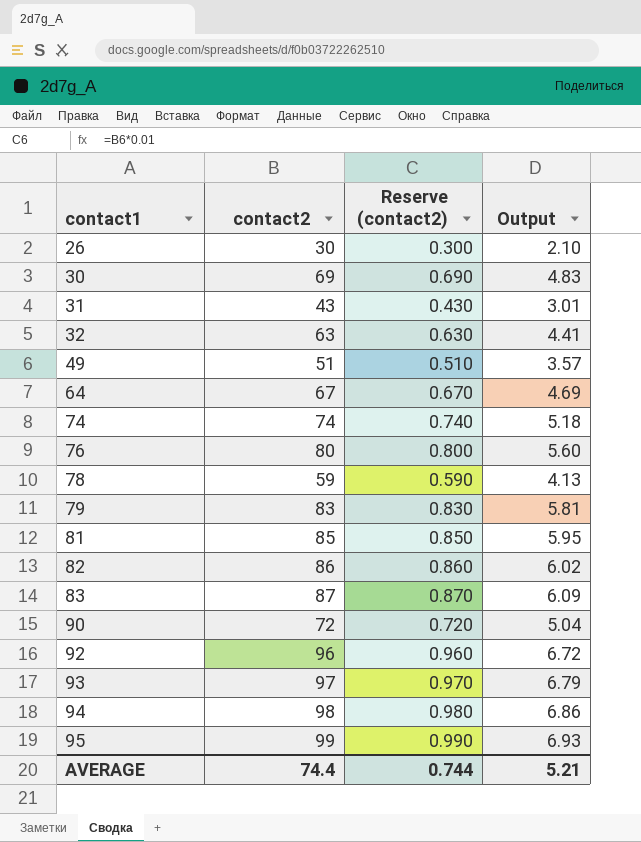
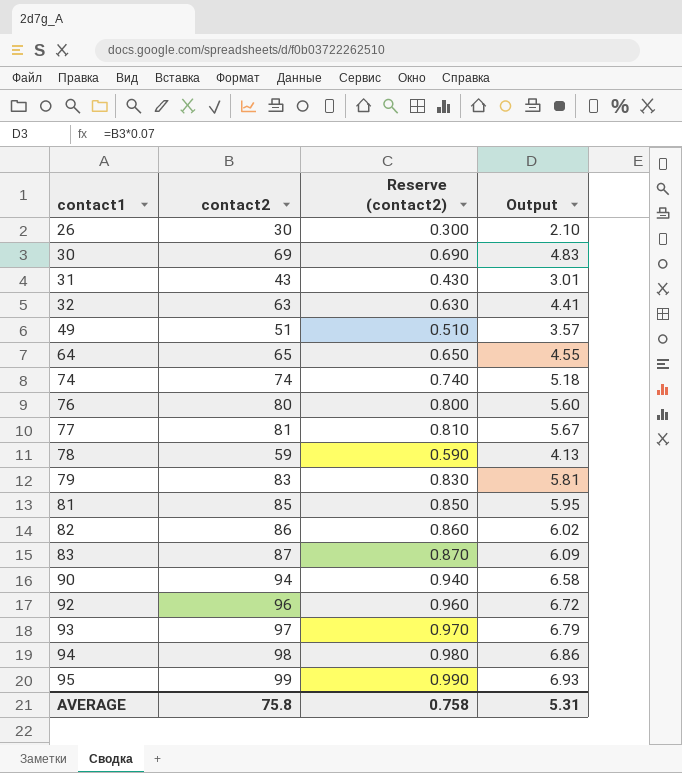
64 | contact2: 67 -> 65
64 | Reserve (contact2): 0.670 -> 0.650
64 | Output: 4.69 -> 4.55
row 77: none -> 81 | 0.810 | 5.67
90 | contact2: 72 -> 94
90 | Reserve (contact2): 0.720 -> 0.940
90 | Output: 5.04 -> 6.58
AVERAGE | contact2: 74.4 -> 75.8
AVERAGE | Reserve (contact2): 0.744 -> 0.758
AVERAGE | Output: 5.21 -> 5.31

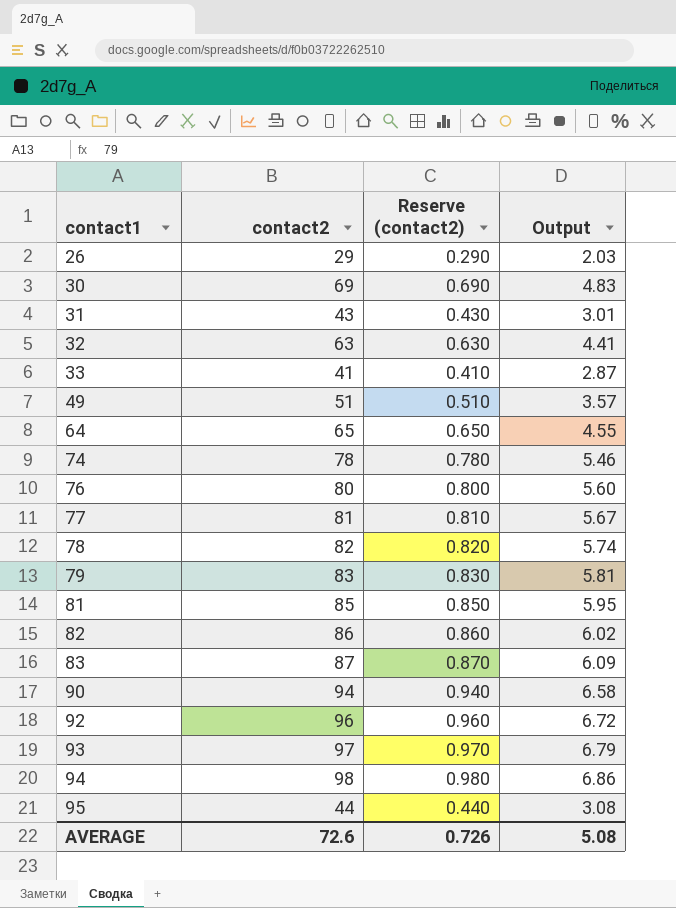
26 | contact2: 30 -> 29
26 | Reserve (contact2): 0.300 -> 0.290
26 | Output: 2.10 -> 2.03
row 33: none -> 41 | 0.410 | 2.87
74 | contact2: 74 -> 78
74 | Reserve (contact2): 0.740 -> 0.780
74 | Output: 5.18 -> 5.46
78 | contact2: 59 -> 82
78 | Reserve (contact2): 0.590 -> 0.820
78 | Output: 4.13 -> 5.74
95 | contact2: 99 -> 44
95 | Reserve (contact2): 0.990 -> 0.440
95 | Output: 6.93 -> 3.08
AVERAGE | contact2: 75.8 -> 72.6
AVERAGE | Reserve (contact2): 0.758 -> 0.726
AVERAGE | Output: 5.31 -> 5.08

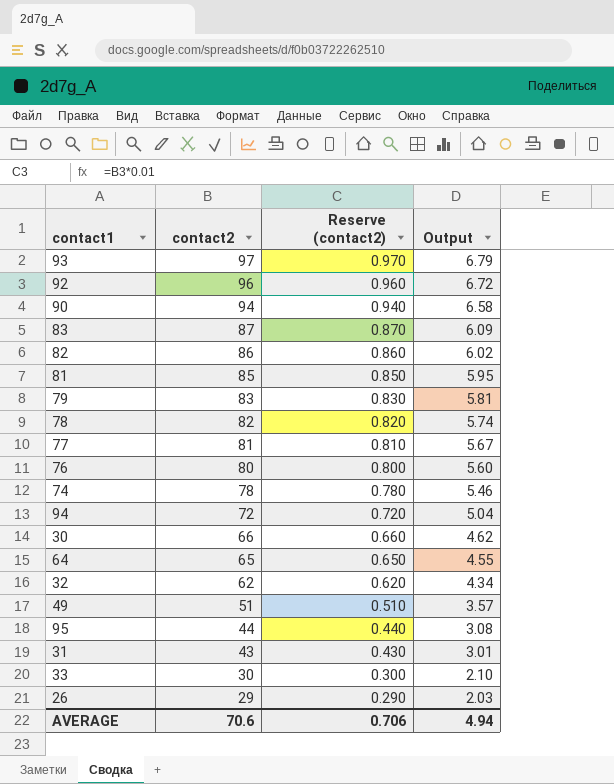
row order: contact1 ascending -> contact2 descending
94 | contact2: 98 -> 72
94 | Reserve (contact2): 0.980 -> 0.720
94 | Output: 6.86 -> 5.04
30 | contact2: 69 -> 66
30 | Reserve (contact2): 0.690 -> 0.660
30 | Output: 4.83 -> 4.62
32 | contact2: 63 -> 62
32 | Reserve (contact2): 0.630 -> 0.620
32 | Output: 4.41 -> 4.34
33 | contact2: 41 -> 30
33 | Reserve (contact2): 0.410 -> 0.300
33 | Output: 2.87 -> 2.10
AVERAGE | contact2: 72.6 -> 70.6
AVERAGE | Reserve (contact2): 0.726 -> 0.706
AVERAGE | Output: 5.08 -> 4.94

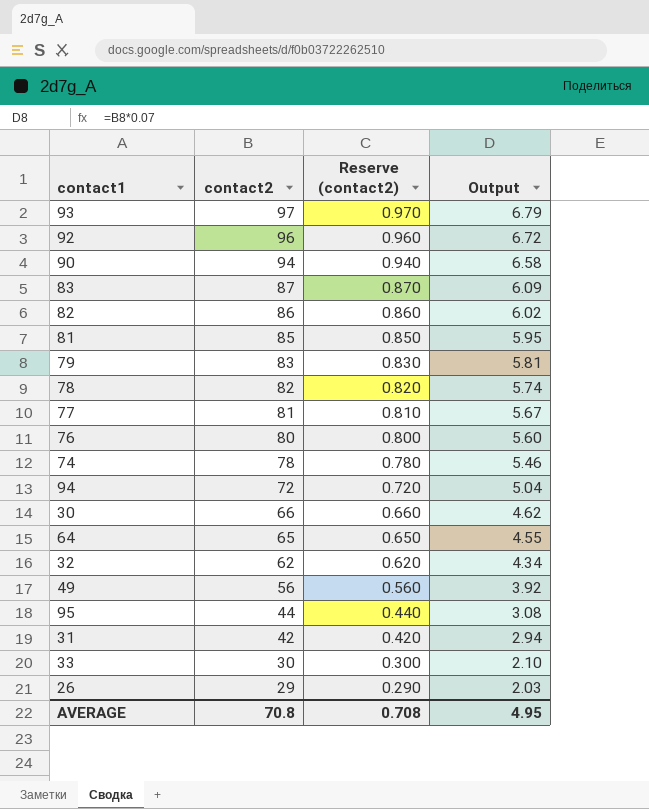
49 | contact2: 51 -> 56
49 | Reserve (contact2): 0.510 -> 0.560
49 | Output: 3.57 -> 3.92
31 | contact2: 43 -> 42
31 | Reserve (contact2): 0.430 -> 0.420
31 | Output: 3.01 -> 2.94
AVERAGE | contact2: 70.6 -> 70.8
AVERAGE | Reserve (contact2): 0.706 -> 0.708
AVERAGE | Output: 4.94 -> 4.95

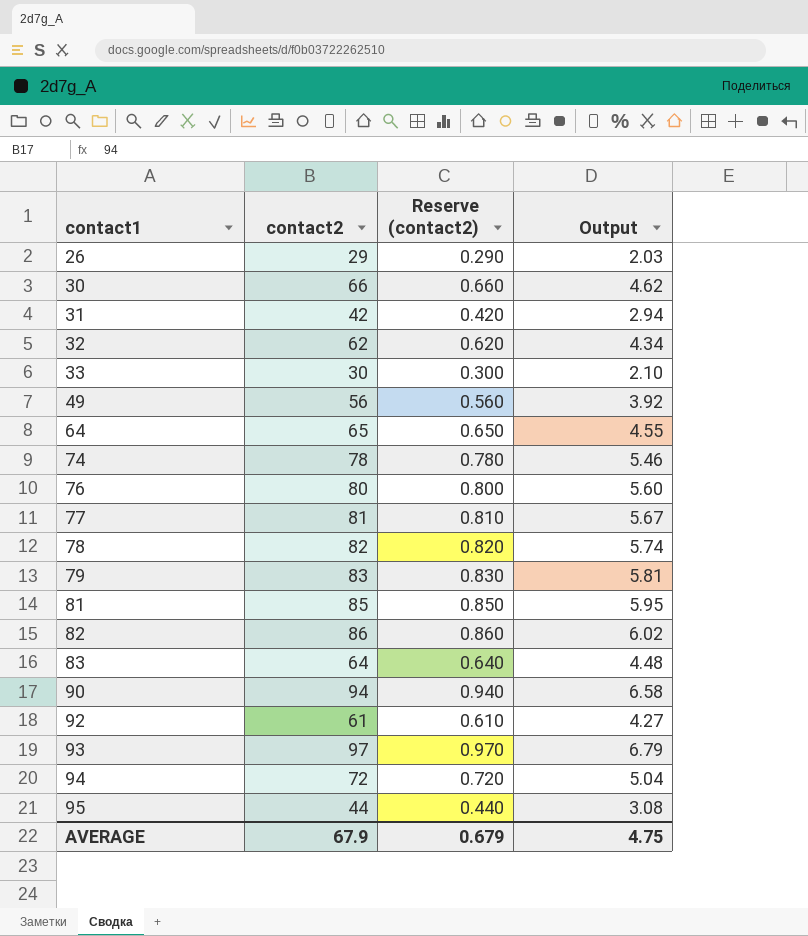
row order: contact2 descending -> contact1 ascending
83 | contact2: 87 -> 64
83 | Reserve (contact2): 0.870 -> 0.640
83 | Output: 6.09 -> 4.48
92 | contact2: 96 -> 61
92 | Reserve (contact2): 0.960 -> 0.610
92 | Output: 6.72 -> 4.27
AVERAGE | contact2: 70.8 -> 67.9
AVERAGE | Reserve (contact2): 0.708 -> 0.679
AVERAGE | Output: 4.95 -> 4.75

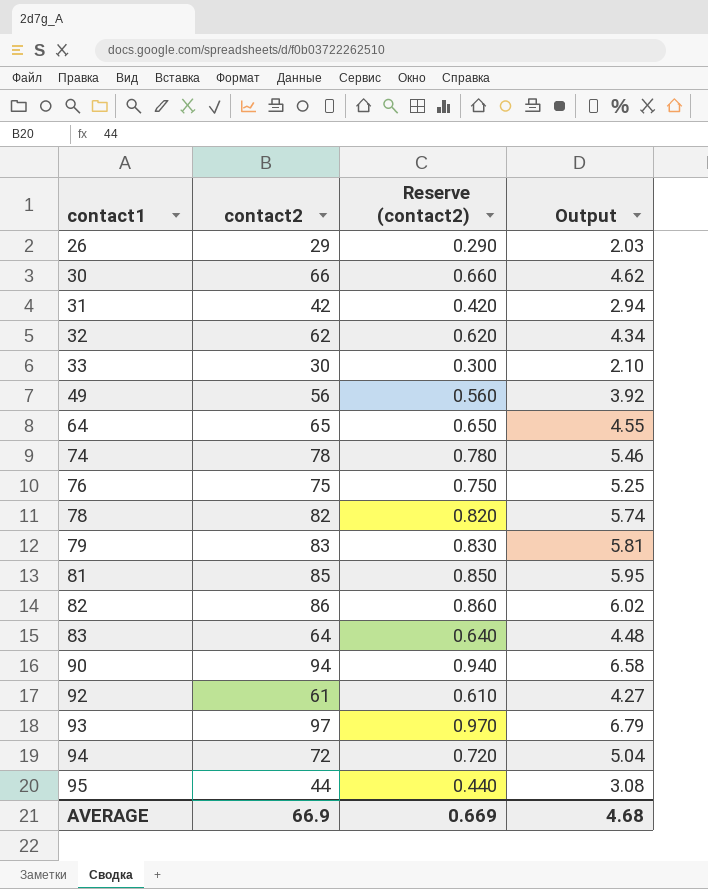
row 77: 81 | 0.810 | 5.67 -> none
76 | contact2: 80 -> 75
76 | Reserve (contact2): 0.800 -> 0.750
76 | Output: 5.60 -> 5.25
AVERAGE | contact2: 67.9 -> 66.9
AVERAGE | Reserve (contact2): 0.679 -> 0.669
AVERAGE | Output: 4.75 -> 4.68

